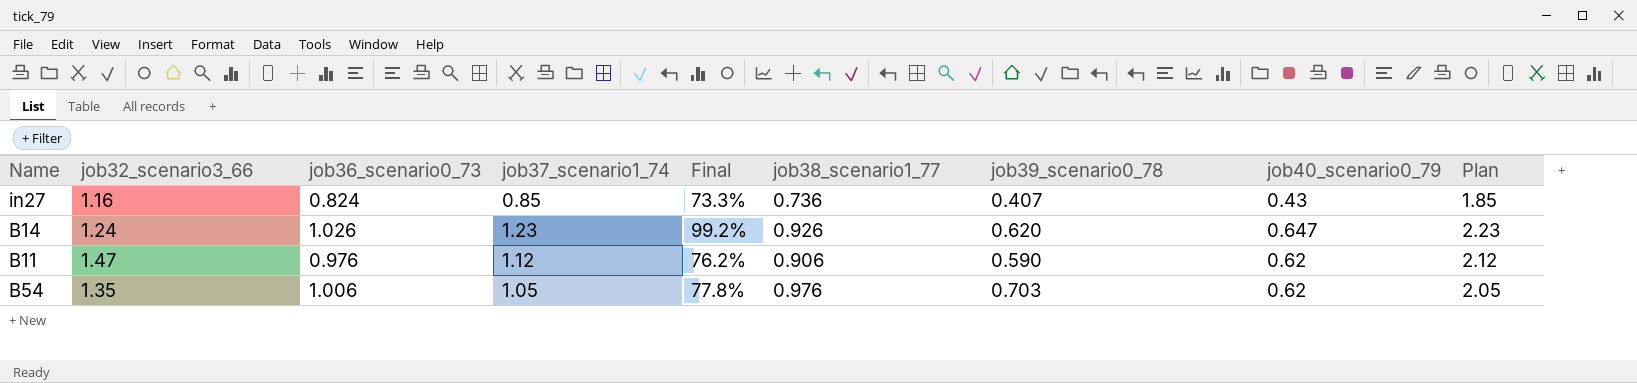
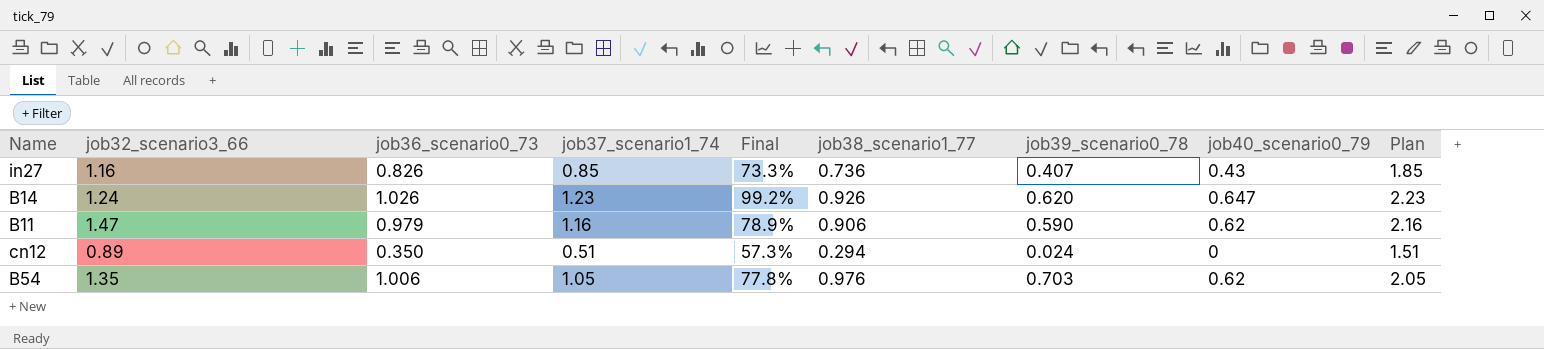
in27 | job36_scenario0_73: 0.824 -> 0.826
B11 | job36_scenario0_73: 0.976 -> 0.979
B11 | job37_scenario1_74: 1.12 -> 1.16
B11 | Final: 76.2% -> 78.9%
B11 | Plan: 2.12 -> 2.16
row cn12: none -> 0.89 | 0.350 | 0.51 | 57.3% | 0.294 | 0.024 | 0 | 1.51

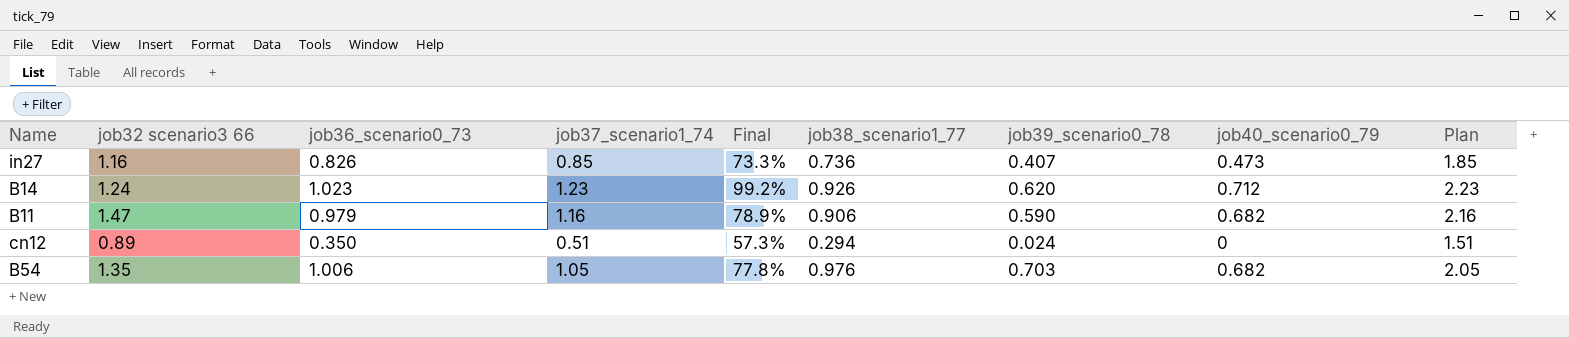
column name: job32_scenario3_66 -> job32 scenario3 66
in27 | job40_scenario0_79: 0.43 -> 0.473
B14 | job36_scenario0_73: 1.026 -> 1.023
B14 | job40_scenario0_79: 0.647 -> 0.712
B11 | job40_scenario0_79: 0.62 -> 0.682
B54 | job40_scenario0_79: 0.62 -> 0.682

